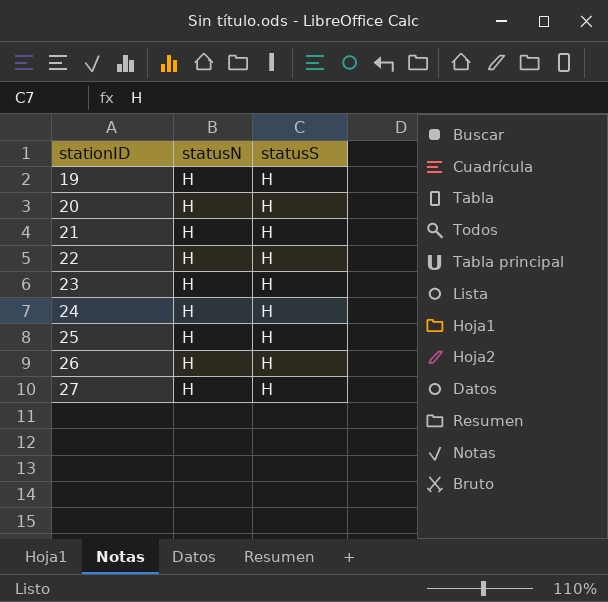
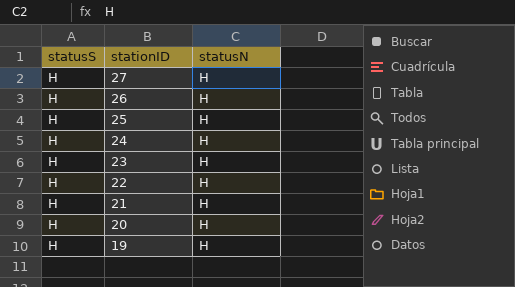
row order: stationID ascending -> stationID descending
column statusS | position: 3 -> 1

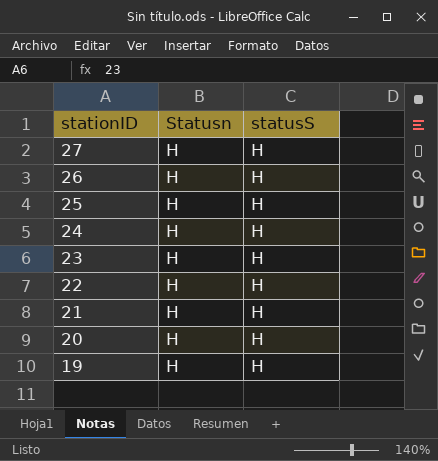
column name: statusN -> Statusn
column statusS | position: 1 -> 3

